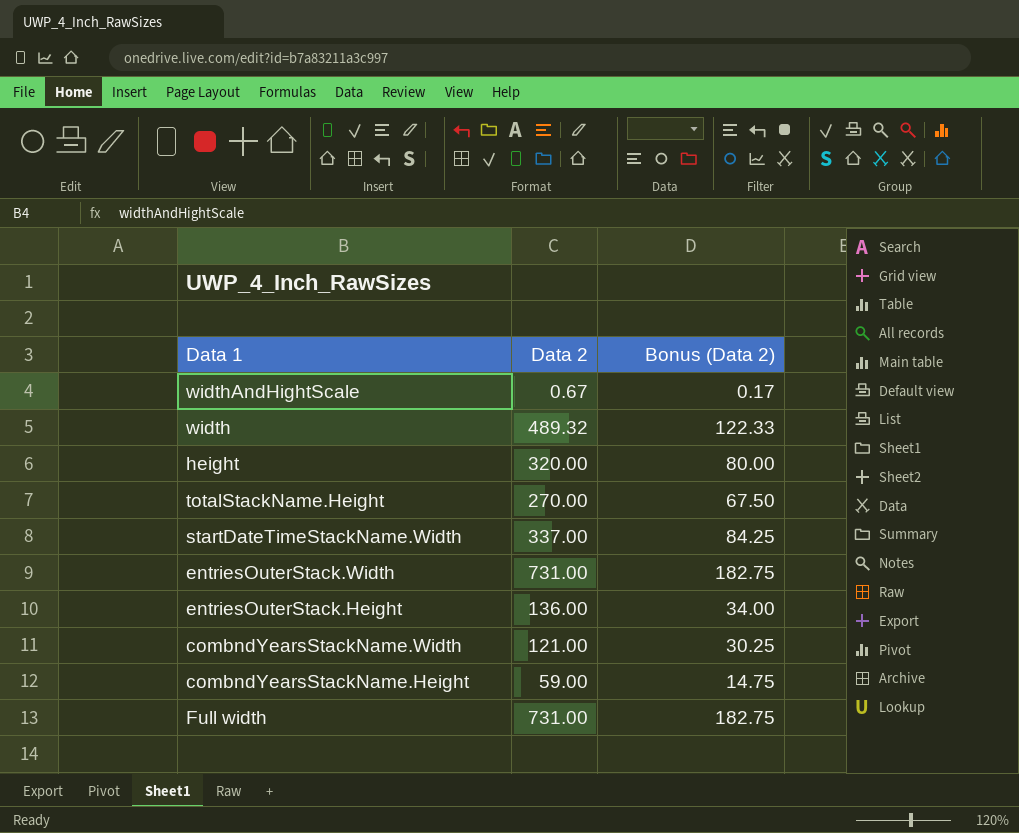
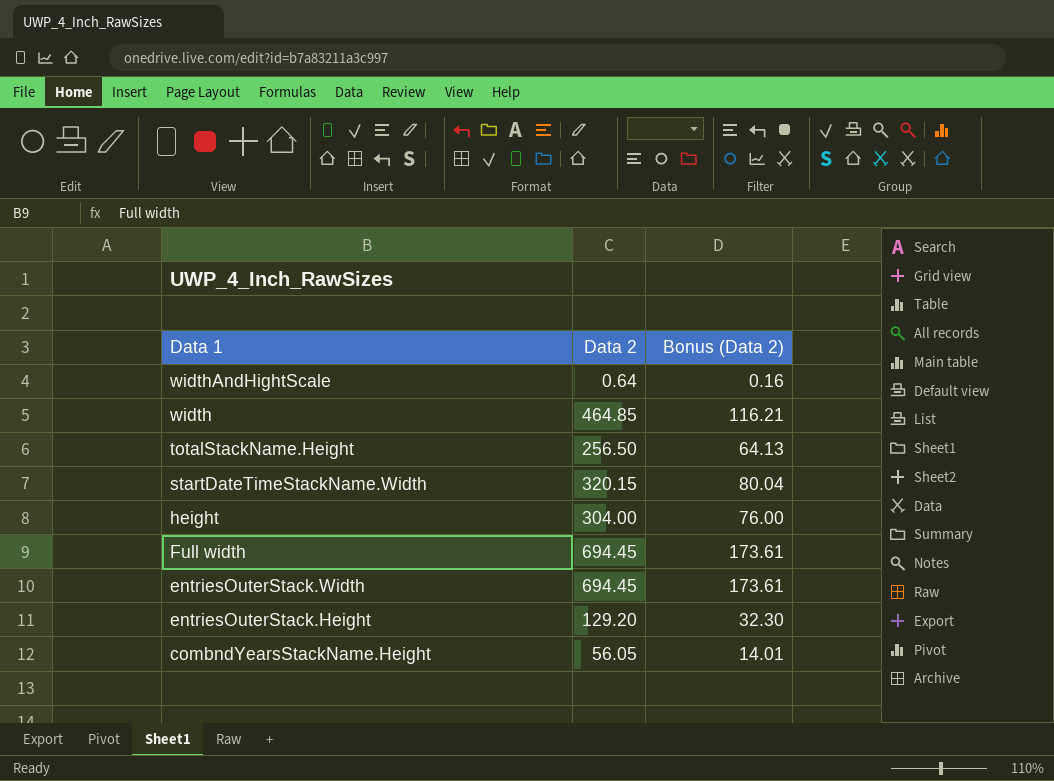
row order: none -> Data 1 descending
row combndYearsStackName.Width: 121.00 | 30.25 -> none
widthAndHightScale | Data 2: 0.67 -> 0.64
widthAndHightScale | Bonus (Data 2): 0.17 -> 0.16
width | Data 2: 489.32 -> 464.85
width | Bonus (Data 2): 122.33 -> 116.21
totalStackName.Height | Data 2: 270.00 -> 256.50
totalStackName.Height | Bonus (Data 2): 67.50 -> 64.13
startDateTimeStackName.Width | Data 2: 337.00 -> 320.15
startDateTimeStackName.Width | Bonus (Data 2): 84.25 -> 80.04
height | Data 2: 320.00 -> 304.00
height | Bonus (Data 2): 80.00 -> 76.00
Full width | Data 2: 731.00 -> 694.45
Full width | Bonus (Data 2): 182.75 -> 173.61
entriesOuterStack.Width | Data 2: 731.00 -> 694.45
entriesOuterStack.Width | Bonus (Data 2): 182.75 -> 173.61
entriesOuterStack.Height | Data 2: 136.00 -> 129.20
entriesOuterStack.Height | Bonus (Data 2): 34.00 -> 32.30
combndYearsStackName.Height | Data 2: 59.00 -> 56.05
combndYearsStackName.Height | Bonus (Data 2): 14.75 -> 14.01

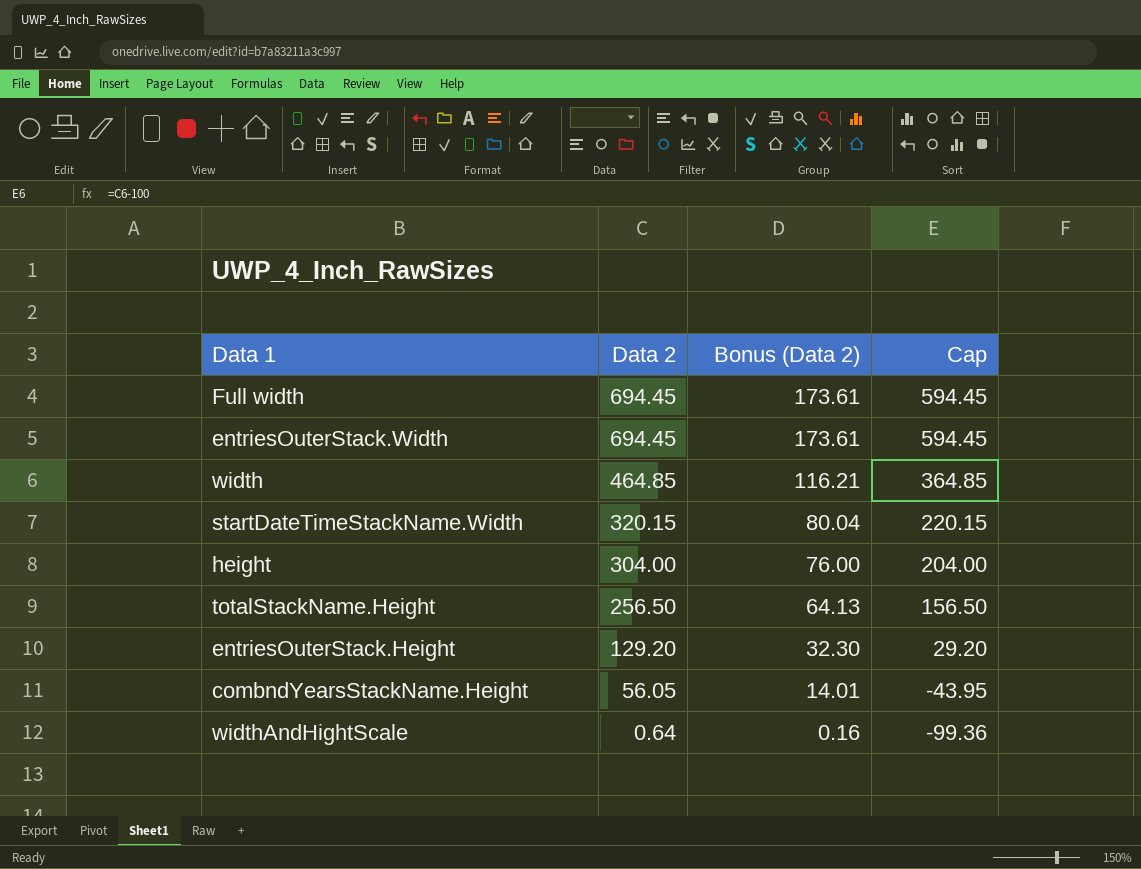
row order: Data 1 descending -> Data 2 descending
column Cap | formula: none -> [Data 2] - 100

